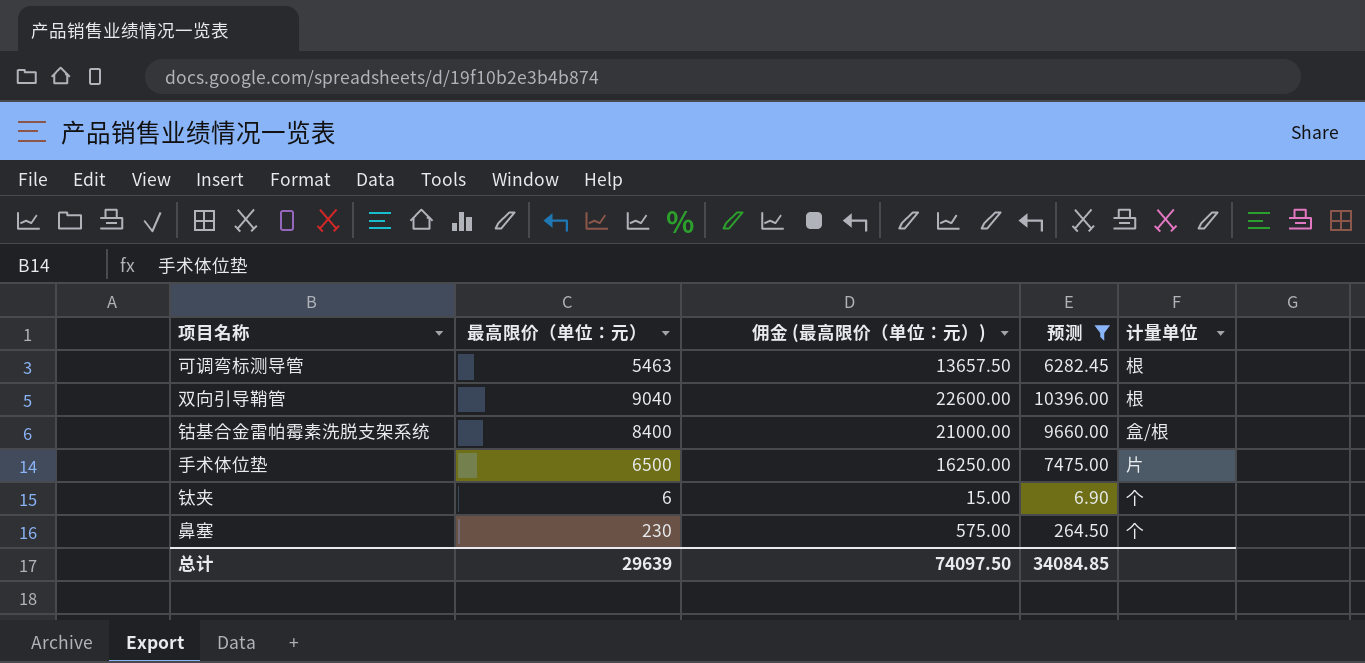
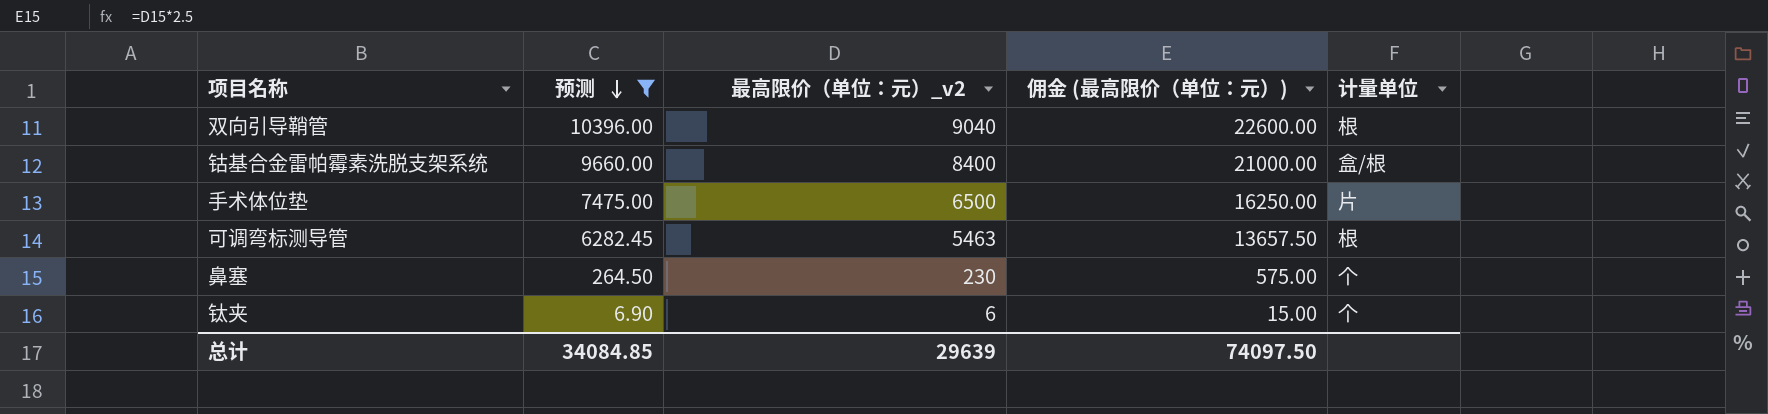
row order: none -> 预测 descending
column 预测 | position: 4 -> 2
column name: 最高限价（单位：元） -> 最高限价（单位：元）_v2

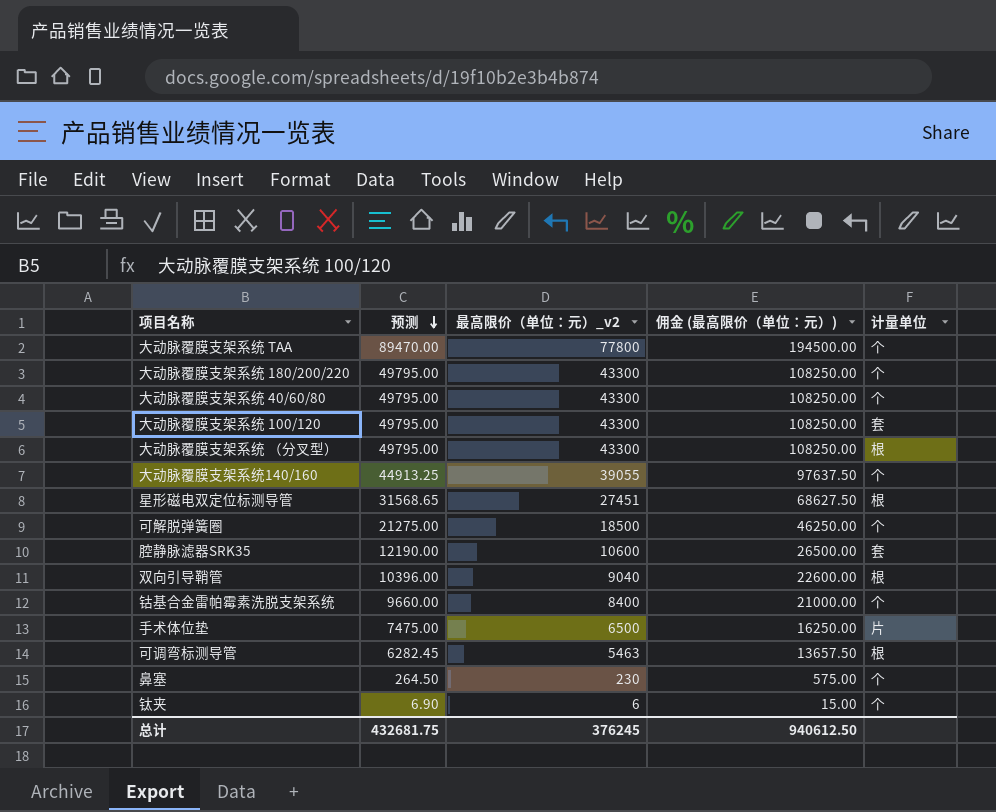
filter: 预测 <= 10396.00 -> none
钴基合金雷帕霉素洗脱支架系统 | 计量单位: 盒/根 -> 个
总计 | 预测: 34084.85 -> 432681.75
总计 | 最高限价（单位：元）_v2: 29639 -> 376245
总计 | 佣金 (最高限价（单位：元）): 74097.50 -> 940612.50

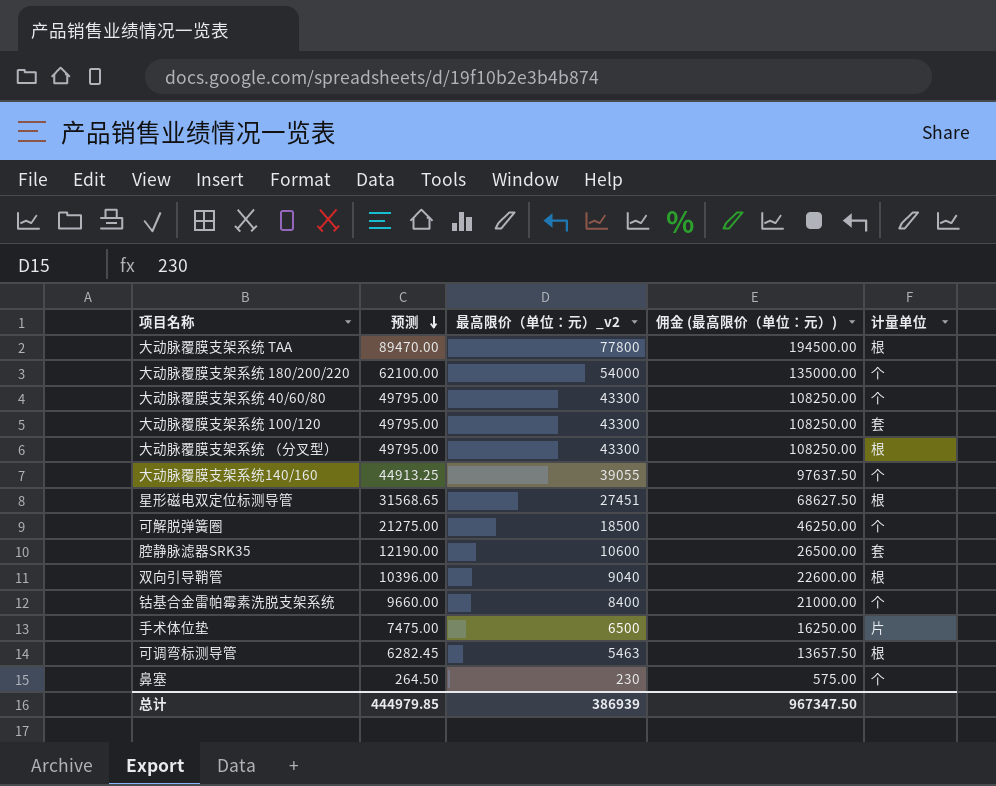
row 钛夹: 6.90 | 6 | 15.00 | 个 -> none
大动脉覆膜支架系统 TAA | 计量单位: 个 -> 根
大动脉覆膜支架系统 180/200/220 | 预测: 49795.00 -> 62100.00
大动脉覆膜支架系统 180/200/220 | 最高限价（单位：元）_v2: 43300 -> 54000
大动脉覆膜支架系统 180/200/220 | 佣金 (最高限价（单位：元）): 108250.00 -> 135000.00
总计 | 预测: 432681.75 -> 444979.85
总计 | 最高限价（单位：元）_v2: 376245 -> 386939
总计 | 佣金 (最高限价（单位：元）): 940612.50 -> 967347.50

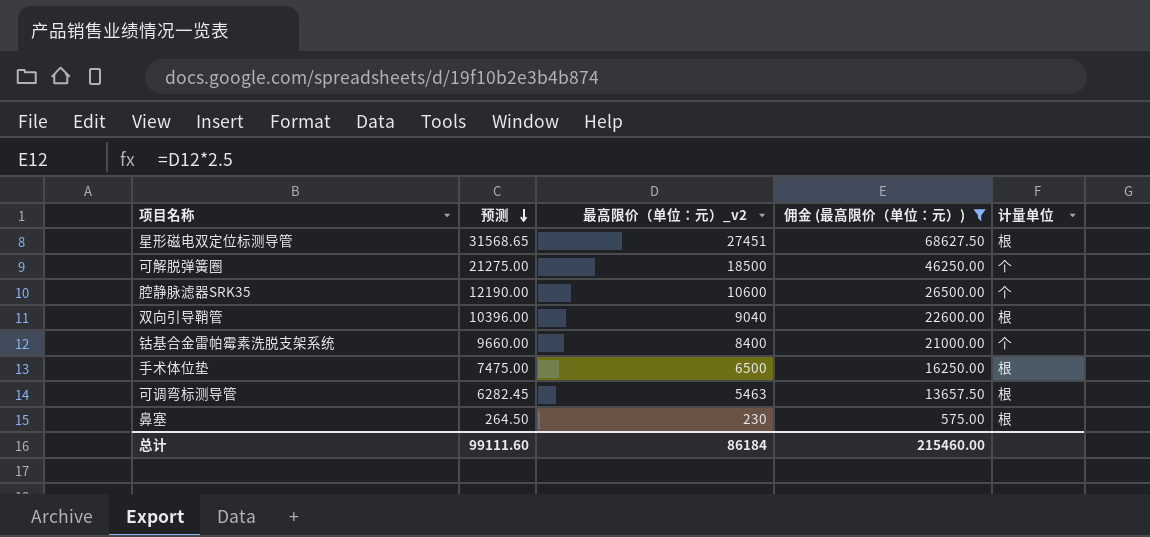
filter: none -> 佣金 (最高限价（单位：元）) <= 68627.50
腔静脉滤器SRK35 | 计量单位: 套 -> 个
手术体位垫 | 计量单位: 片 -> 根
鼻塞 | 计量单位: 个 -> 根
总计 | 预测: 444979.85 -> 99111.60
总计 | 最高限价（单位：元）_v2: 386939 -> 86184
总计 | 佣金 (最高限价（单位：元）): 967347.50 -> 215460.00

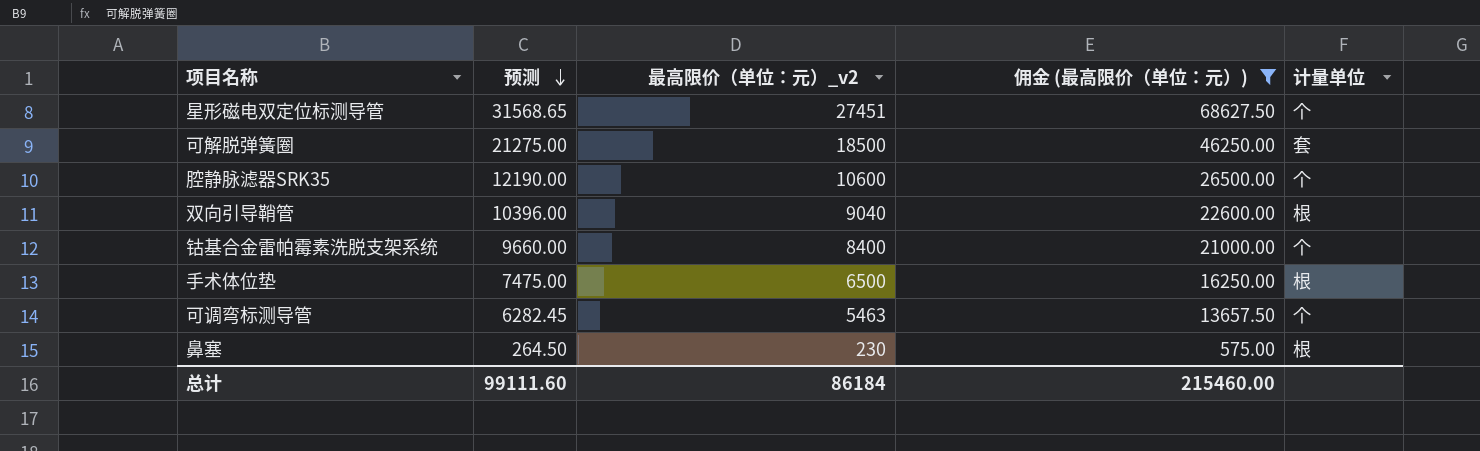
星形磁电双定位标测导管 | 计量单位: 根 -> 个
可解脱弹簧圈 | 计量单位: 个 -> 套
可调弯标测导管 | 计量单位: 根 -> 个

